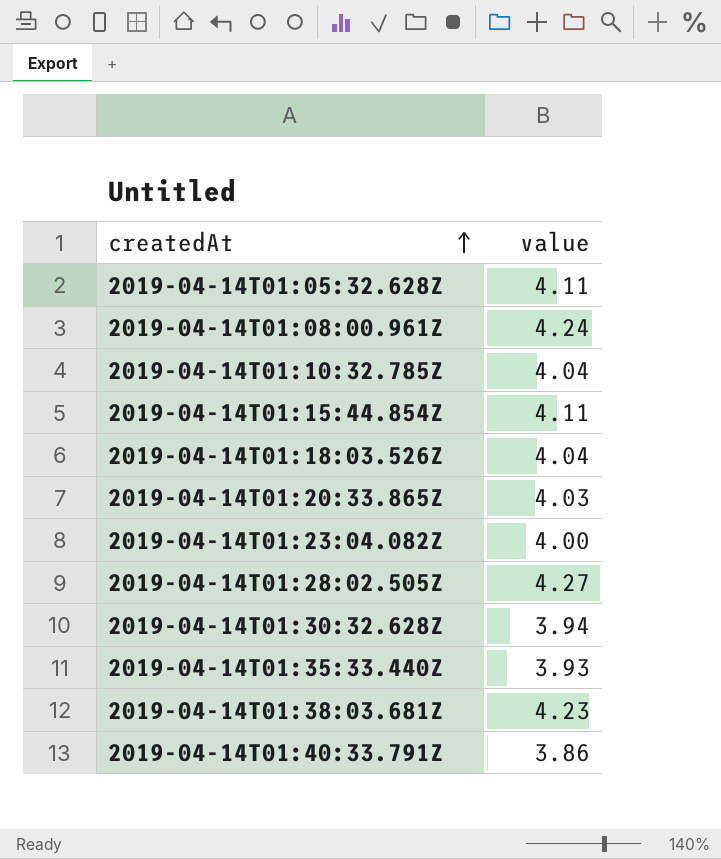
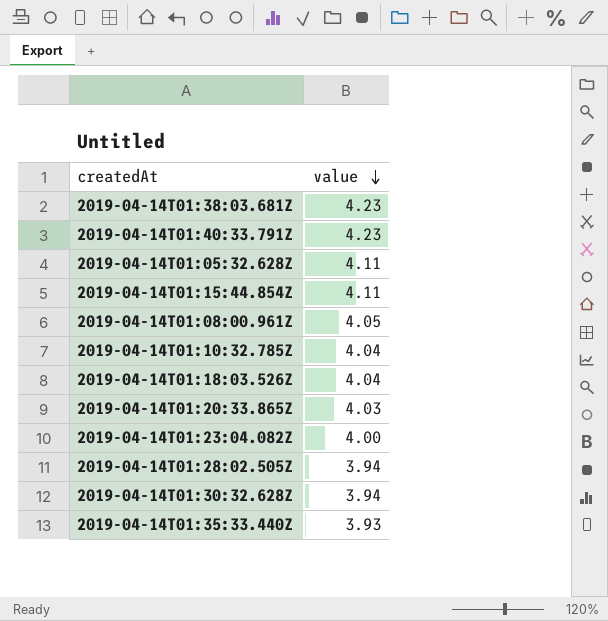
row order: createdAt ascending -> value descending
2019-04-14T01:40:33.791Z | value: 3.86 -> 4.23
2019-04-14T01:08:00.961Z | value: 4.24 -> 4.05
2019-04-14T01:28:02.505Z | value: 4.27 -> 3.94

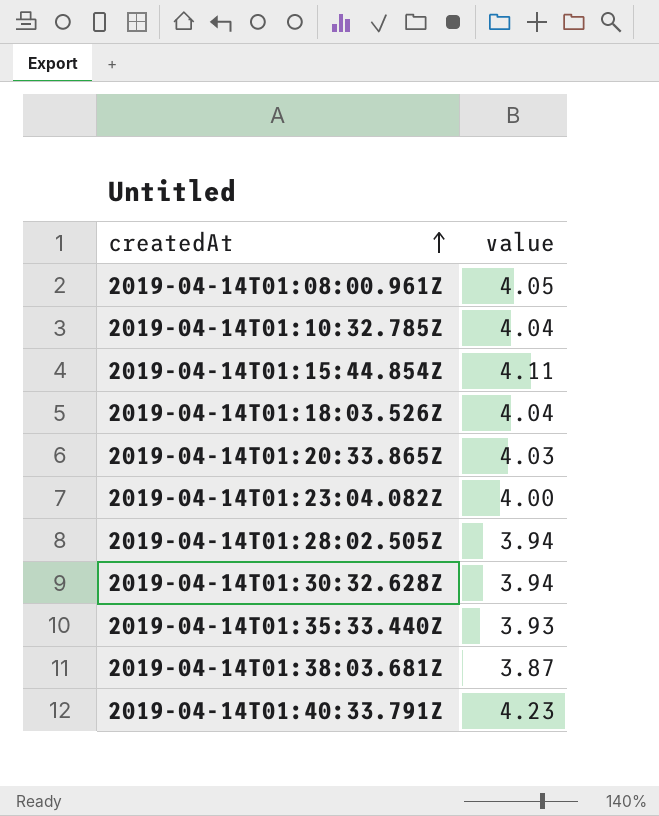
row order: value descending -> createdAt ascending
row 2019-04-14T01:05:32.628Z: 4.11 -> none
2019-04-14T01:38:03.681Z | value: 4.23 -> 3.87

